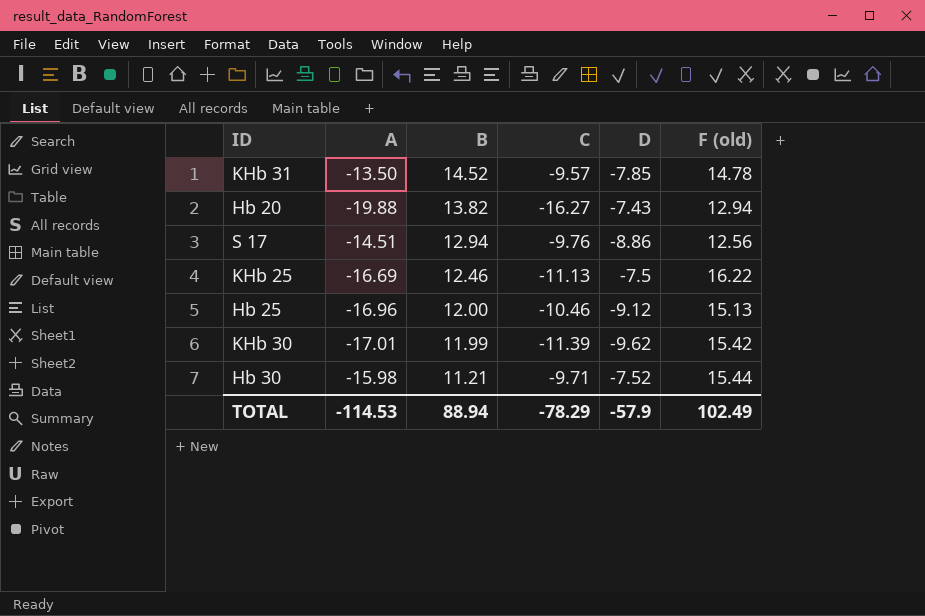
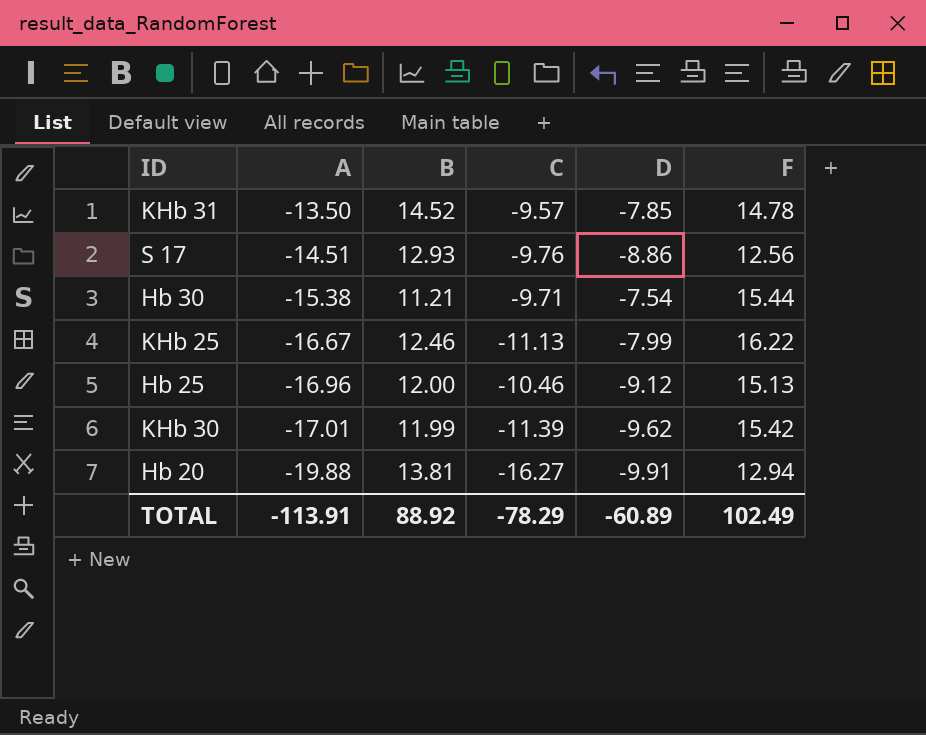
row order: B descending -> A descending
column name: F (old) -> F
S 17 | B: 12.94 -> 12.93
Hb 30 | A: -15.98 -> -15.38
Hb 30 | D: -7.52 -> -7.54
KHb 25 | A: -16.69 -> -16.67
KHb 25 | D: -7.5 -> -7.99
Hb 20 | B: 13.82 -> 13.81
Hb 20 | D: -7.43 -> -9.91
TOTAL | A: -114.53 -> -113.91
TOTAL | B: 88.94 -> 88.92
TOTAL | D: -57.9 -> -60.89

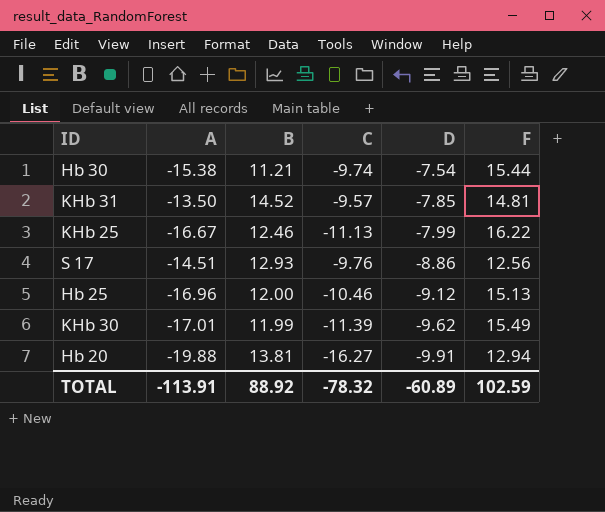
row order: A descending -> D descending
Hb 30 | C: -9.71 -> -9.74
KHb 31 | F: 14.78 -> 14.81
KHb 30 | F: 15.42 -> 15.49
TOTAL | C: -78.29 -> -78.32
TOTAL | F: 102.49 -> 102.59

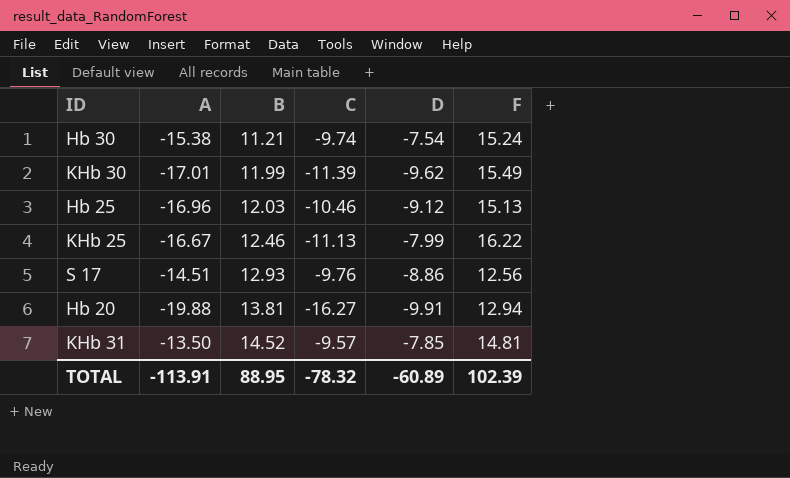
row order: D descending -> B ascending
Hb 30 | F: 15.44 -> 15.24
Hb 25 | B: 12.00 -> 12.03
TOTAL | B: 88.92 -> 88.95
TOTAL | F: 102.59 -> 102.39

